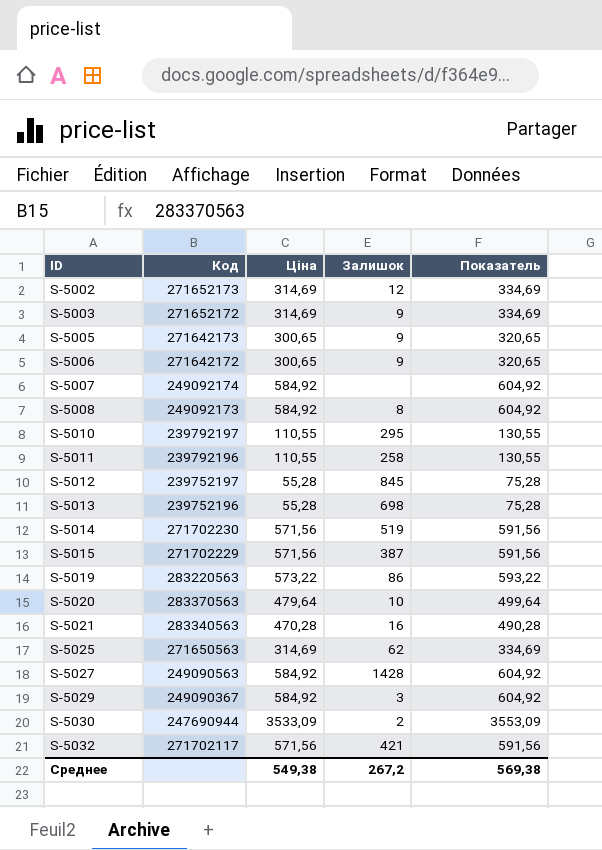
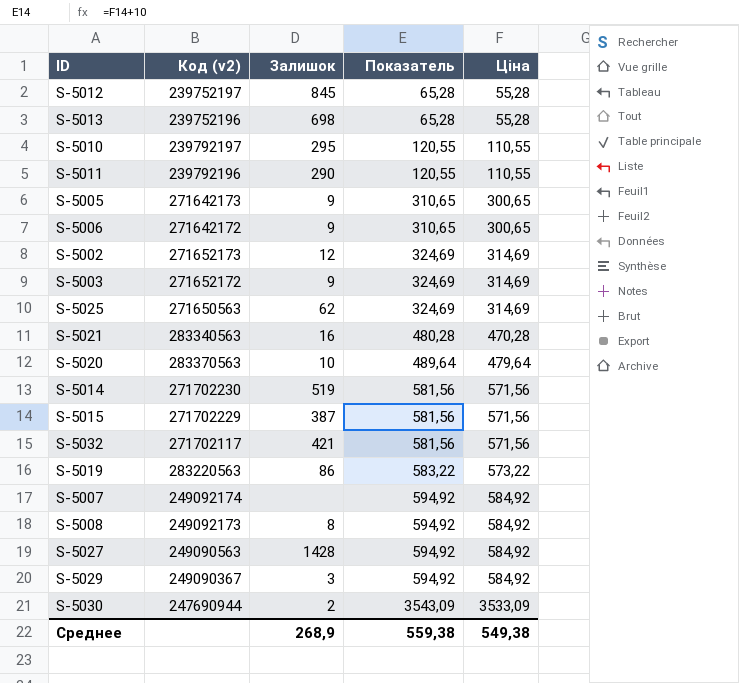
row order: ID ascending -> Показатель ascending
column name: Код -> Код (v2)
column Показатель | formula: [Ціна] + 20 -> [Ціна] + 10
column Ціна | position: 3 -> 5
S-5011 | Залишок: 258 -> 290
Среднее | Залишок: 267,2 -> 268,9
Среднее | Показатель: 569,38 -> 559,38

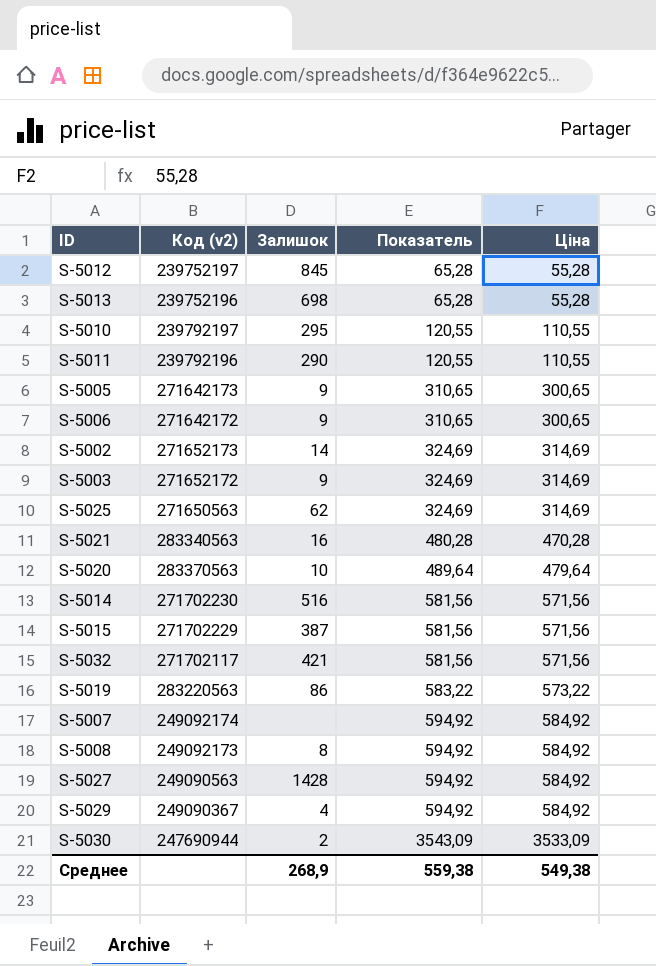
S-5002 | Залишок: 12 -> 14
S-5014 | Залишок: 519 -> 516
S-5029 | Залишок: 3 -> 4

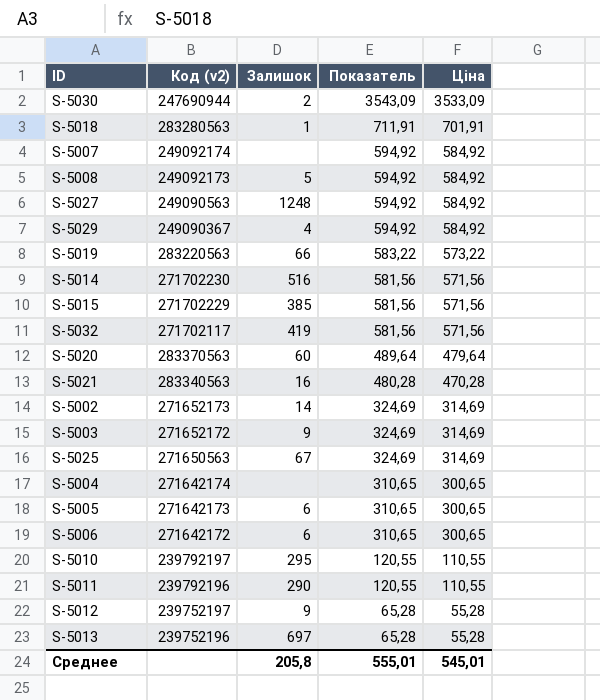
row order: Показатель ascending -> Показатель descending
row S-5018: none -> 283280563 | 1 | 711,91 | 701,91
S-5008 | Залишок: 8 -> 5
S-5027 | Залишок: 1428 -> 1248
S-5019 | Залишок: 86 -> 66
S-5015 | Залишок: 387 -> 385
S-5032 | Залишок: 421 -> 419
S-5020 | Залишок: 10 -> 60
S-5025 | Залишок: 62 -> 67
row S-5004: none -> 271642174 | none | 310,65 | 300,65
S-5005 | Залишок: 9 -> 6
S-5006 | Залишок: 9 -> 6
S-5012 | Залишок: 845 -> 9
S-5013 | Залишок: 698 -> 697
Среднее | Залишок: 268,9 -> 205,8
Среднее | Показатель: 559,38 -> 555,01
Среднее | Ціна: 549,38 -> 545,01

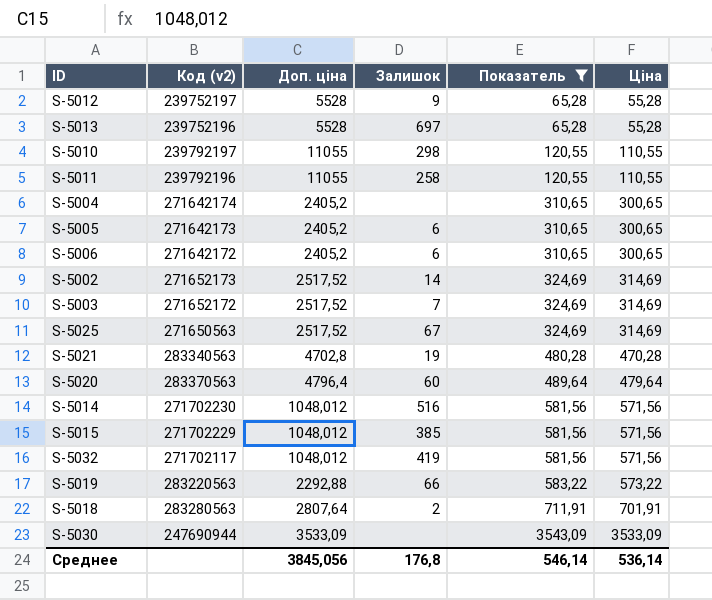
filter: none -> Показатель != 594,92
row order: Показатель descending -> Показатель ascending
column Доп. ціна | position: none -> 3
S-5010 | Залишок: 295 -> 298
S-5011 | Залишок: 290 -> 258
S-5003 | Залишок: 9 -> 7
S-5021 | Залишок: 16 -> 19
S-5018 | Залишок: 1 -> 2
S-5030 | Залишок: 2 -> none
Среднее | Залишок: 205,8 -> 176,8
Среднее | Показатель: 555,01 -> 546,14
Среднее | Ціна: 545,01 -> 536,14

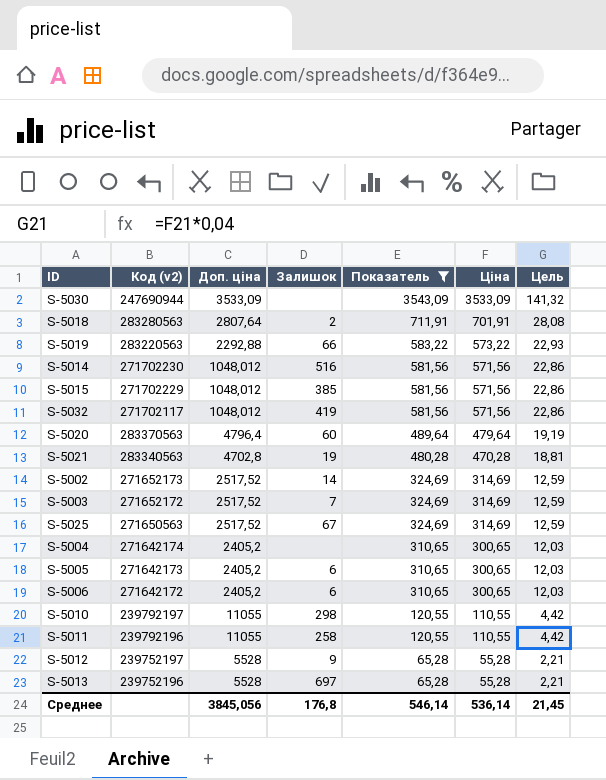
row order: Показатель ascending -> Показатель descending
column Цель | formula: none -> [Ціна] * 0,04

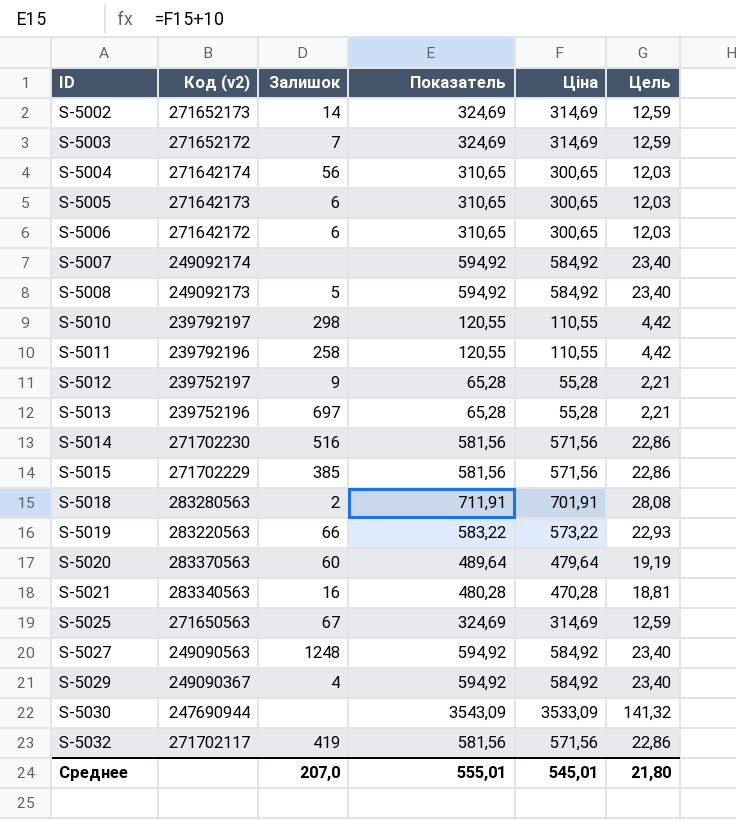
filter: Показатель != 594,92 -> none
row order: Показатель descending -> ID ascending
column Доп. ціна | position: 3 -> none
S-5004 | Залишок: none -> 56
S-5021 | Залишок: 19 -> 16
Среднее | Залишок: 176,8 -> 207,0
Среднее | Показатель: 546,14 -> 555,01
Среднее | Ціна: 536,14 -> 545,01
Среднее | Цель: 21,45 -> 21,80

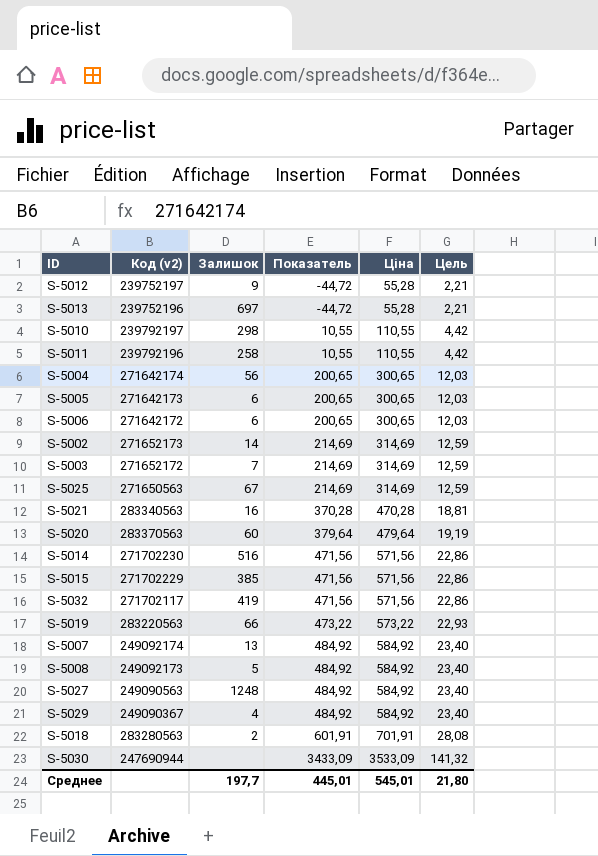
row order: ID ascending -> Показатель ascending
column Показатель | formula: [Ціна] + 10 -> [Ціна] - 100
S-5007 | Залишок: none -> 13
Среднее | Залишок: 207,0 -> 197,7
Среднее | Показатель: 555,01 -> 445,01

